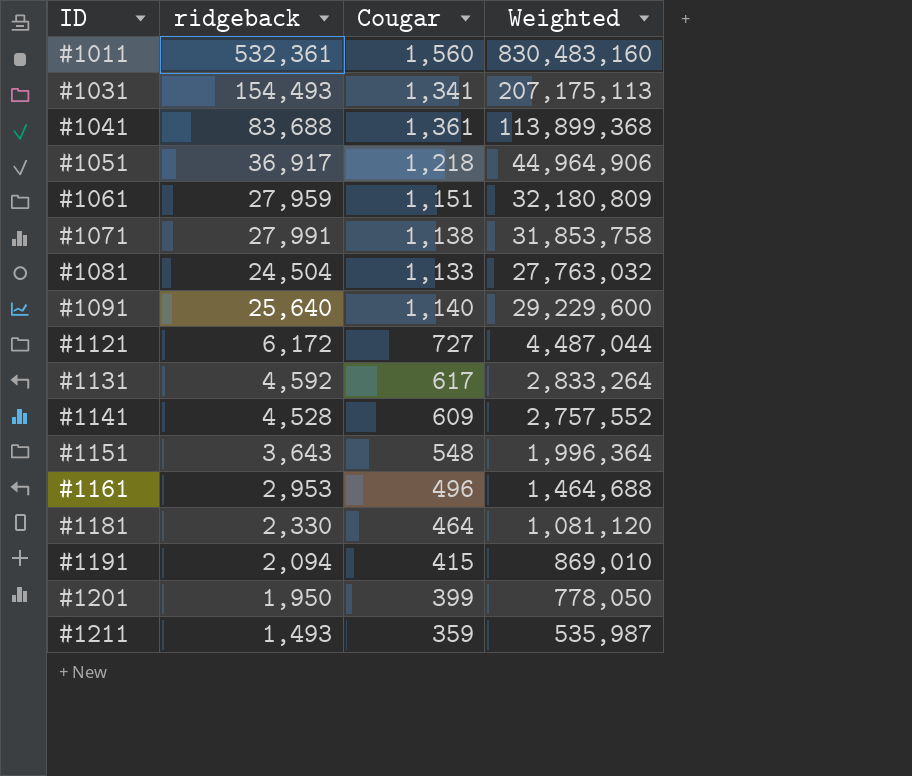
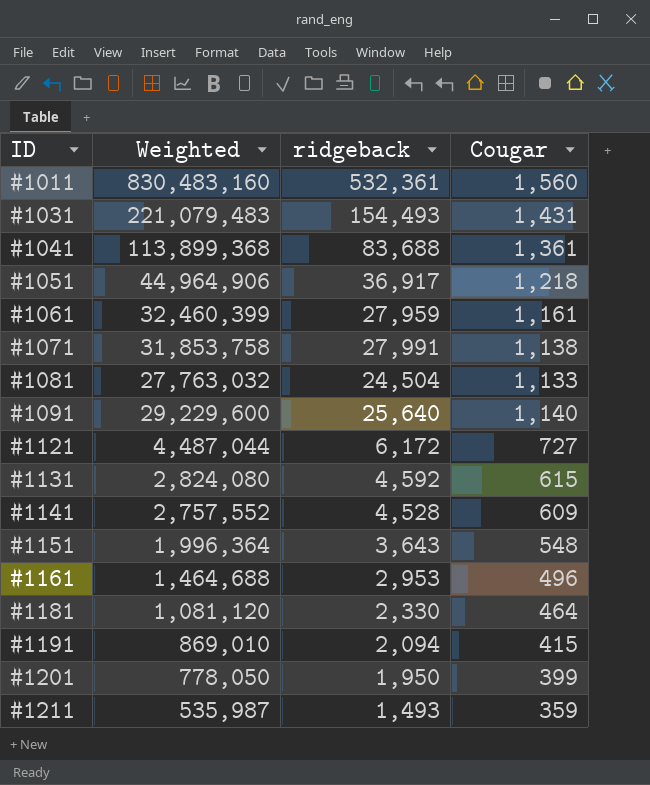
column Weighted | position: 4 -> 2
#1031 | Weighted: 207,175,113 -> 221,079,483
#1031 | Cougar: 1,341 -> 1,431
#1061 | Weighted: 32,180,809 -> 32,460,399
#1061 | Cougar: 1,151 -> 1,161
#1131 | Weighted: 2,833,264 -> 2,824,080
#1131 | Cougar: 617 -> 615

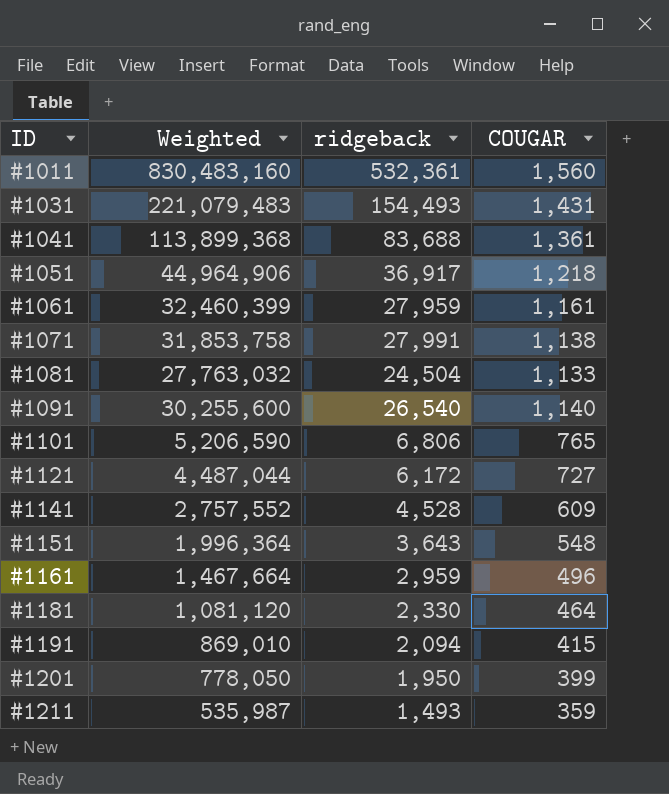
column name: Cougar -> COUGAR
row #1131: 2,824,080 | 4,592 | 615 -> none
#1091 | Weighted: 29,229,600 -> 30,255,600
#1091 | ridgeback: 25,640 -> 26,540
row #1101: none -> 5,206,590 | 6,806 | 765
#1161 | Weighted: 1,464,688 -> 1,467,664
#1161 | ridgeback: 2,953 -> 2,959

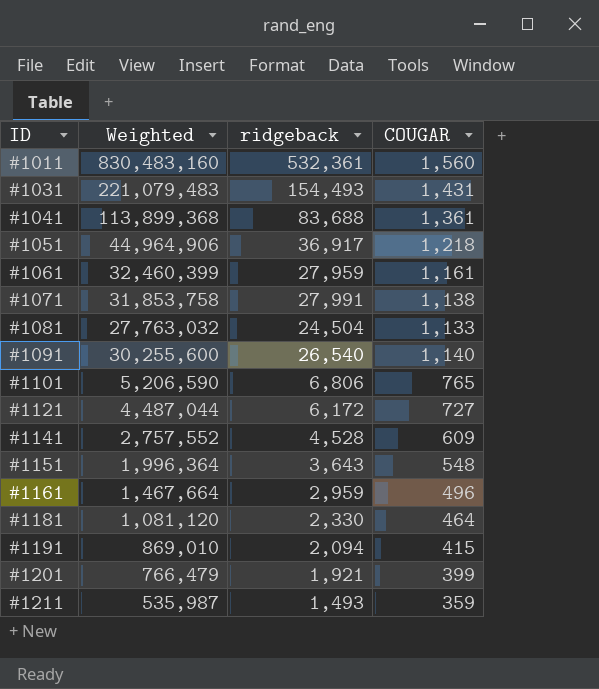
#1201 | Weighted: 778,050 -> 766,479
#1201 | ridgeback: 1,950 -> 1,921

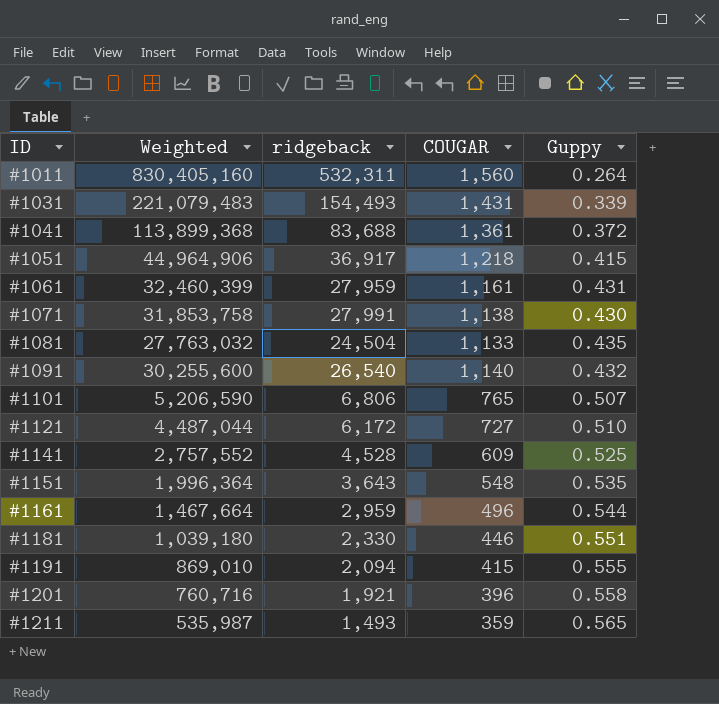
column Guppy | position: none -> 5
#1011 | Weighted: 830,483,160 -> 830,405,160
#1011 | ridgeback: 532,361 -> 532,311
#1181 | Weighted: 1,081,120 -> 1,039,180
#1181 | COUGAR: 464 -> 446
#1201 | Weighted: 766,479 -> 760,716
#1201 | COUGAR: 399 -> 396

